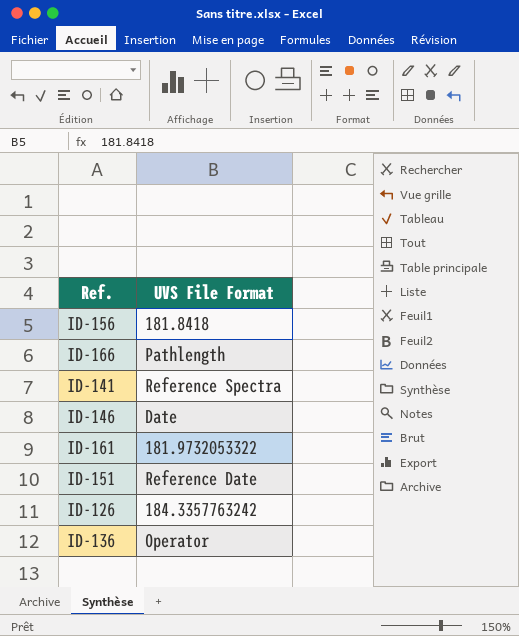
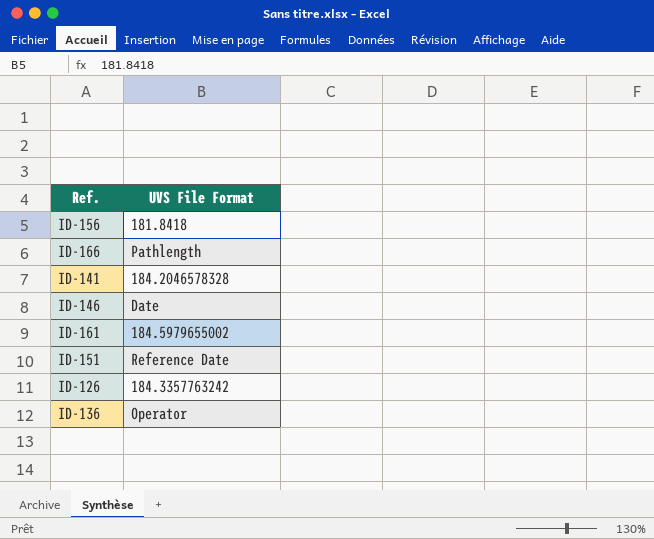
ID-141 | UVS File Format: Reference Spectra -> 184.2046578328
ID-161 | UVS File Format: 181.9732053322 -> 184.5979655002

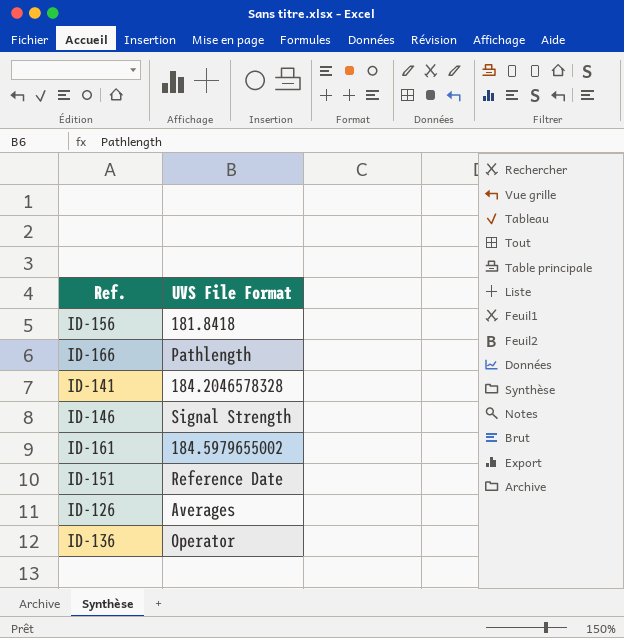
ID-146 | UVS File Format: Date -> Signal Strength
ID-126 | UVS File Format: 184.3357763242 -> Averages

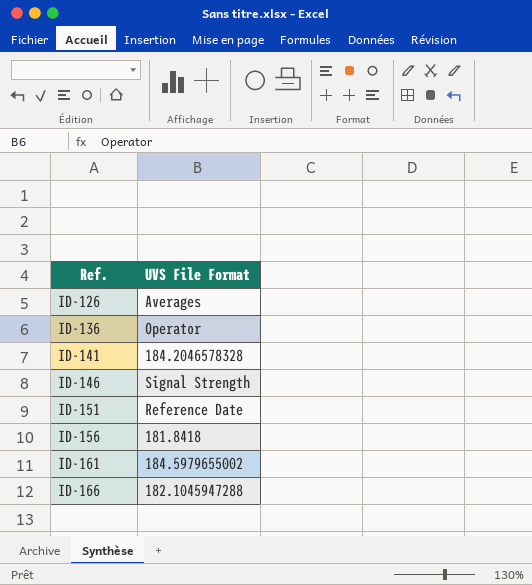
row order: none -> Ref. ascending
ID-166 | UVS File Format: Pathlength -> 182.1045947288

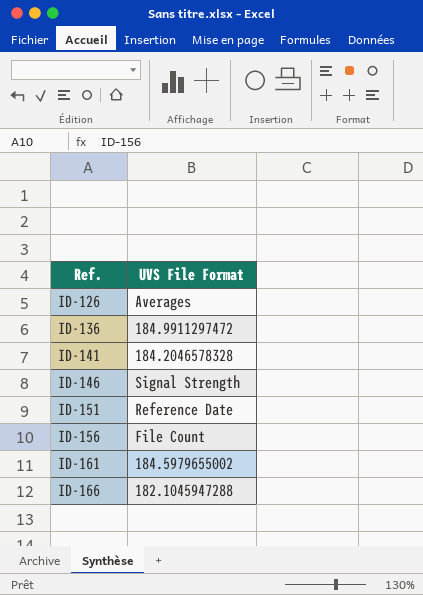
ID-136 | UVS File Format: Operator -> 184.9911297472
ID-156 | UVS File Format: 181.8418 -> File Count

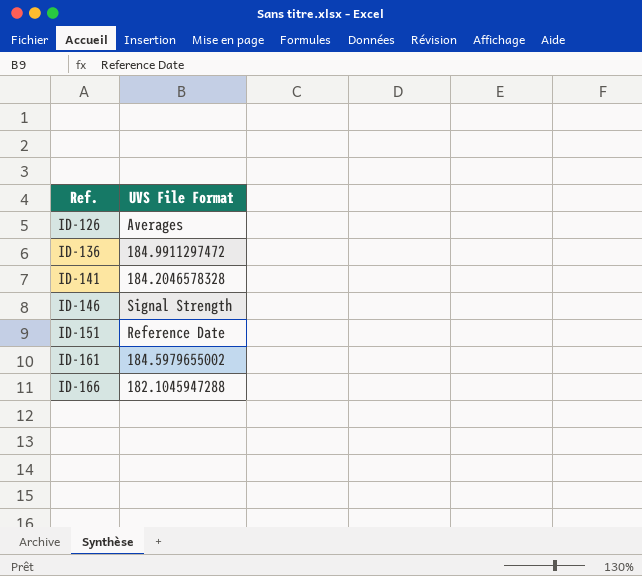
row ID-156: File Count -> none

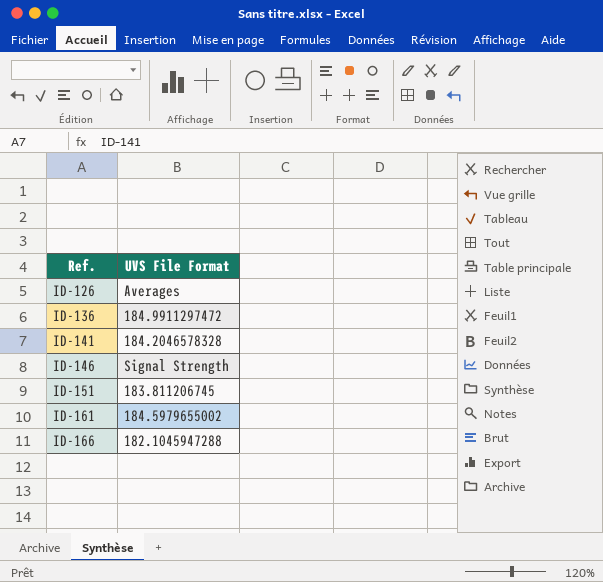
ID-151 | UVS File Format: Reference Date -> 183.811206745

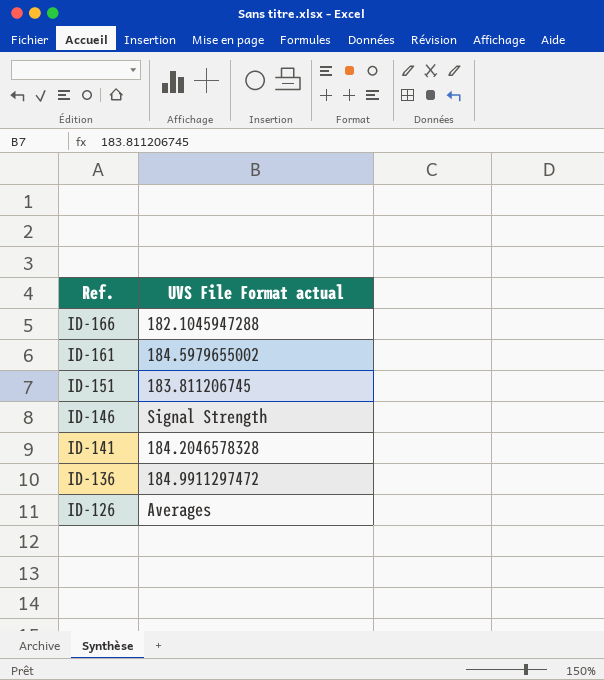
row order: Ref. ascending -> Ref. descending
column name: UVS File Format -> UVS File Format actual

